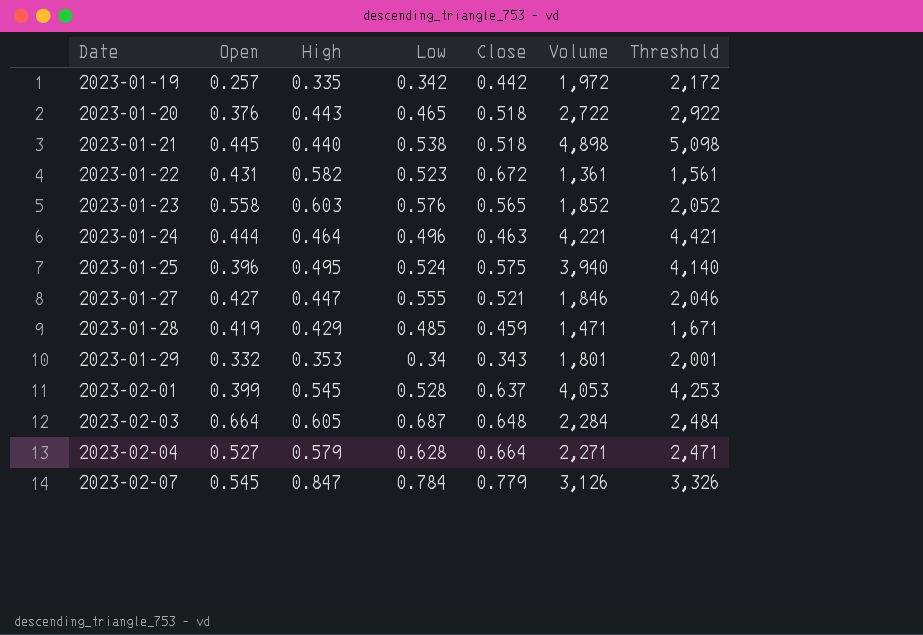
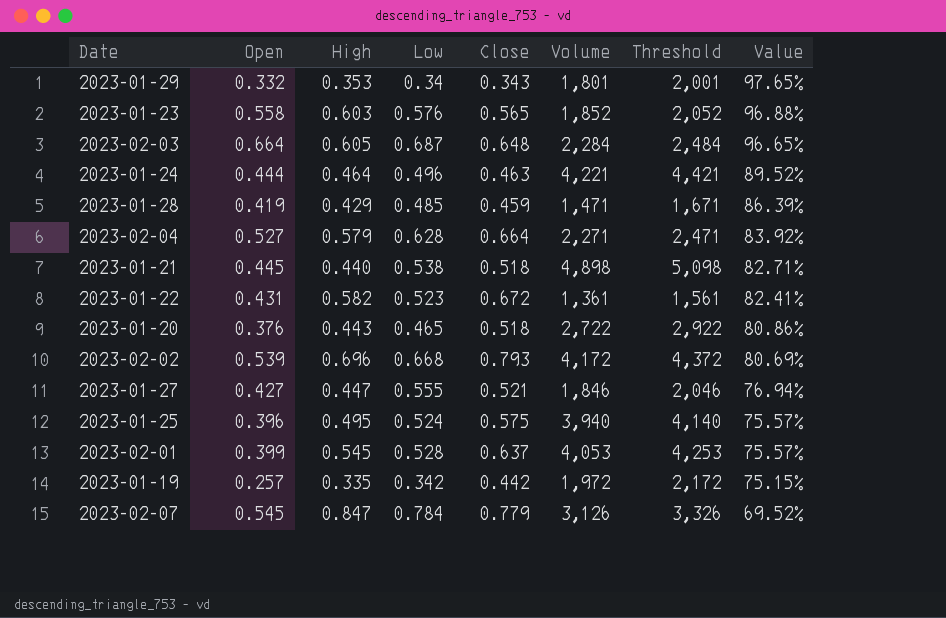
row order: Date ascending -> Value descending
column Value | formula: none -> [Open] / [Low]
row 2023-02-02: none -> 0.539 | 0.696 | 0.668 | 0.793 | 4,172 | 4,372 | 80.69%

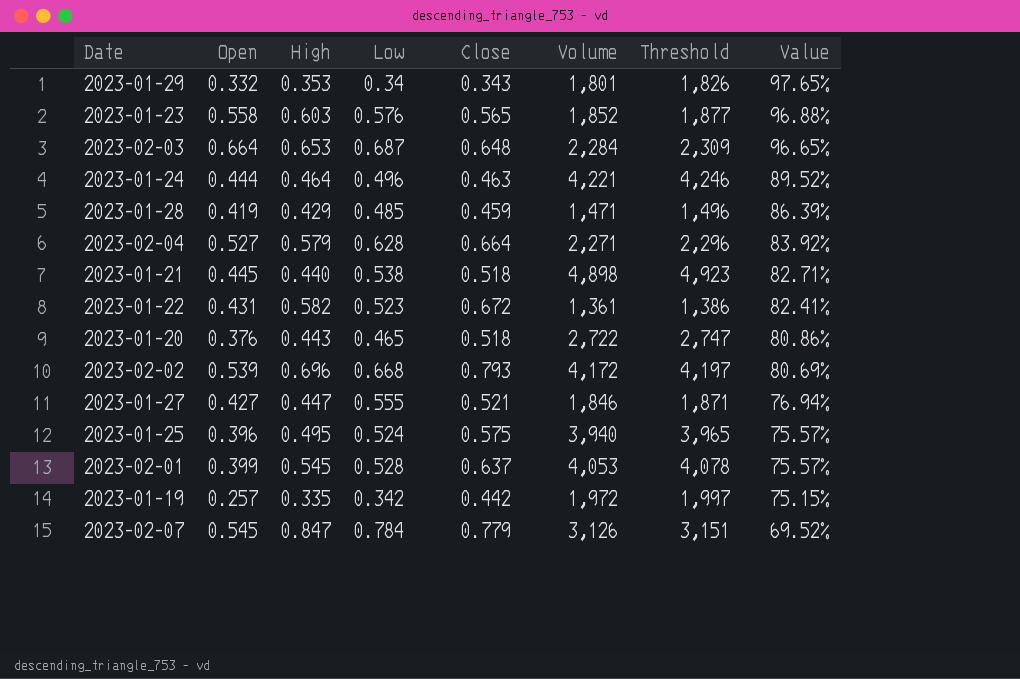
column Threshold | formula: [Volume] + 200 -> [Volume] + 25
2023-02-03 | High: 0.605 -> 0.653

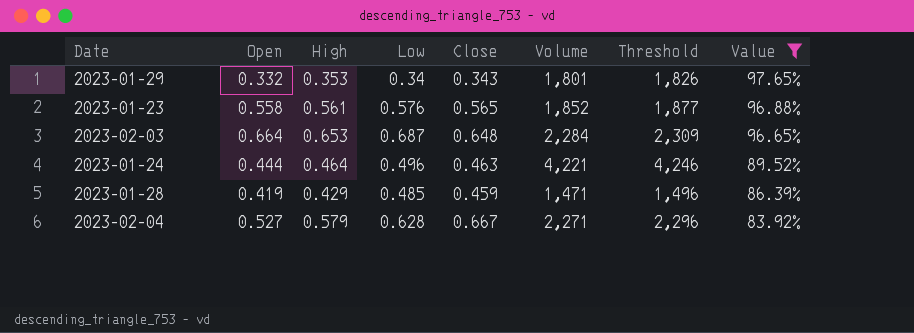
filter: none -> Value >= 83.92%
2023-01-23 | High: 0.603 -> 0.561
2023-02-04 | Close: 0.664 -> 0.667

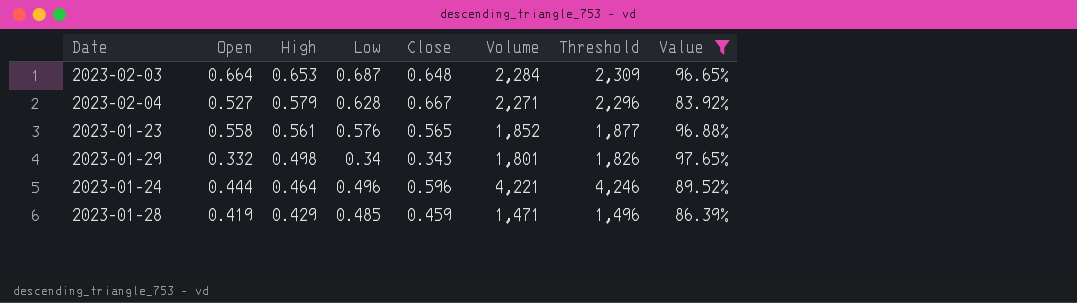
row order: Value descending -> High descending
2023-01-29 | High: 0.353 -> 0.498
2023-01-24 | Close: 0.463 -> 0.596

